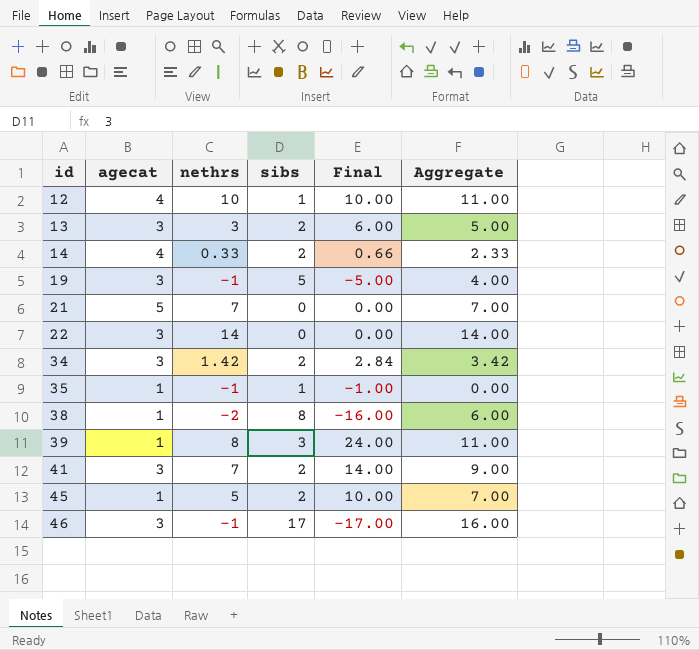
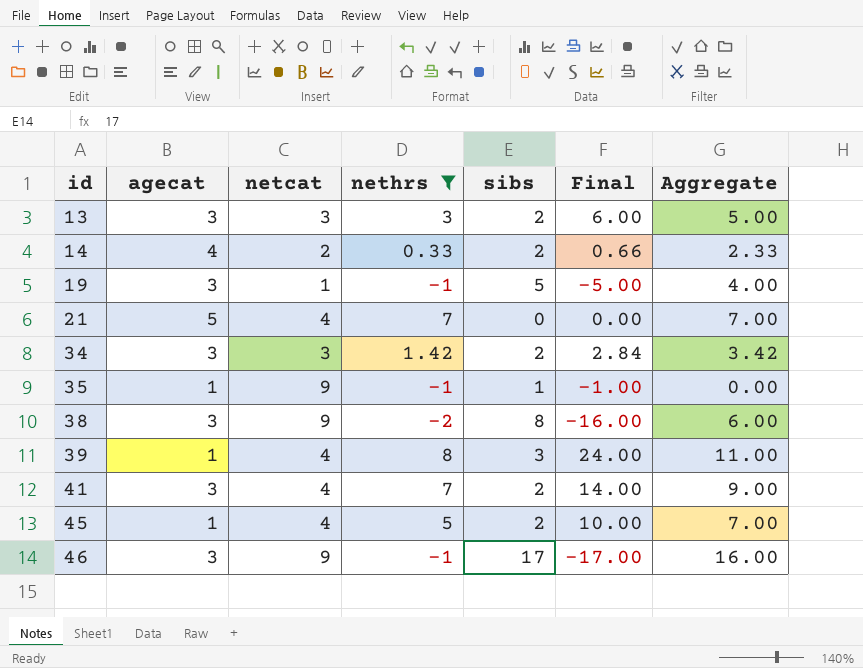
filter: none -> nethrs <= 8
column netcat | position: none -> 3
38 | agecat: 1 -> 3

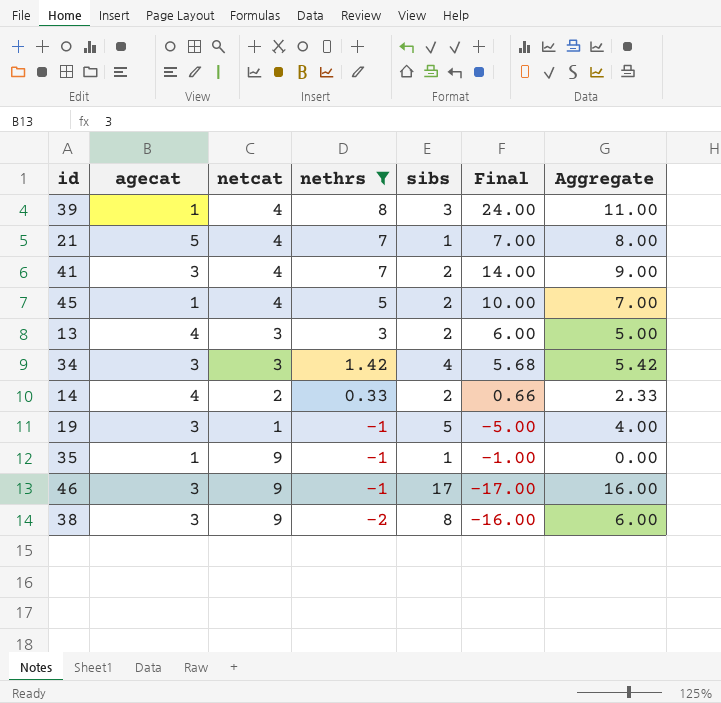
row order: id ascending -> nethrs descending
21 | sibs: 0 -> 1
21 | Final: 0.00 -> 7.00
21 | Aggregate: 7.00 -> 8.00
13 | agecat: 3 -> 4
34 | sibs: 2 -> 4
34 | Final: 2.84 -> 5.68
34 | Aggregate: 3.42 -> 5.42

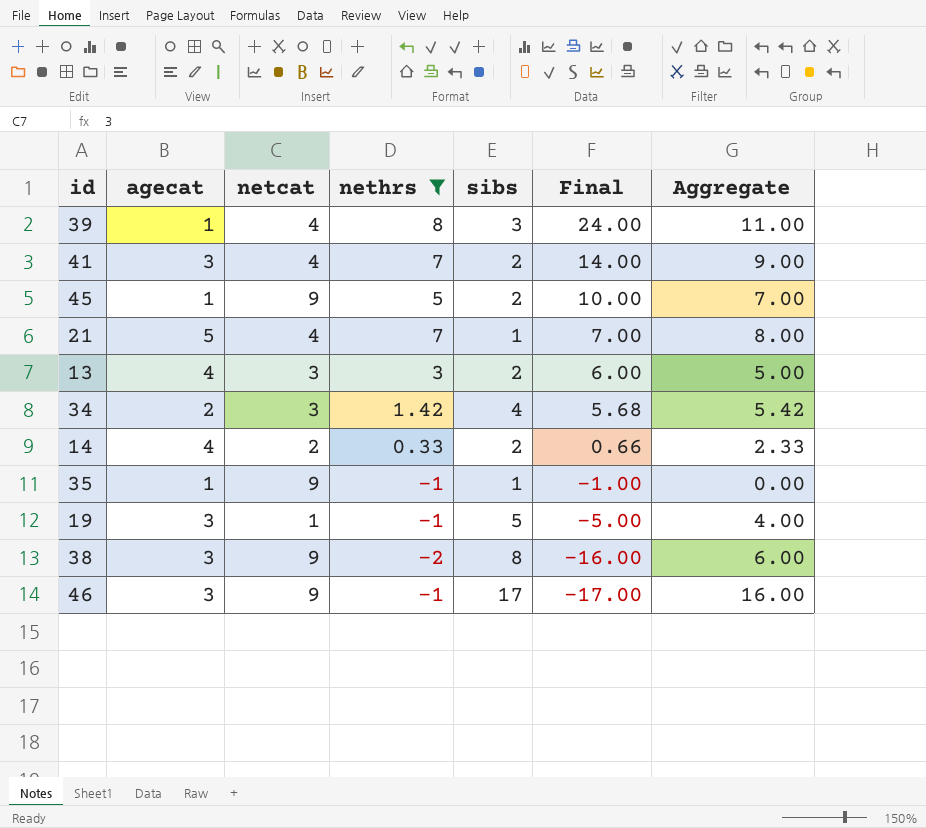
row order: nethrs descending -> Final descending
45 | netcat: 4 -> 9
34 | agecat: 3 -> 2

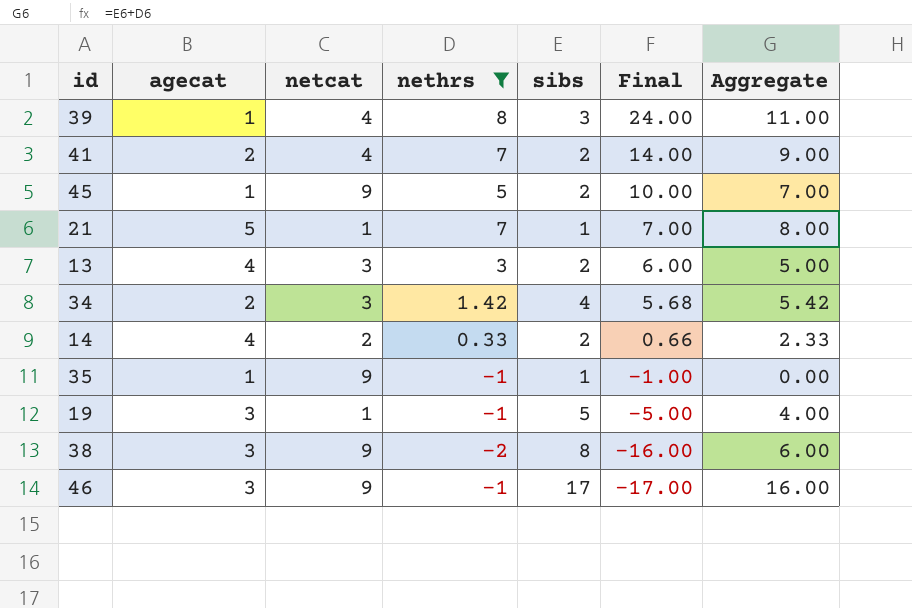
41 | agecat: 3 -> 2
21 | netcat: 4 -> 1

